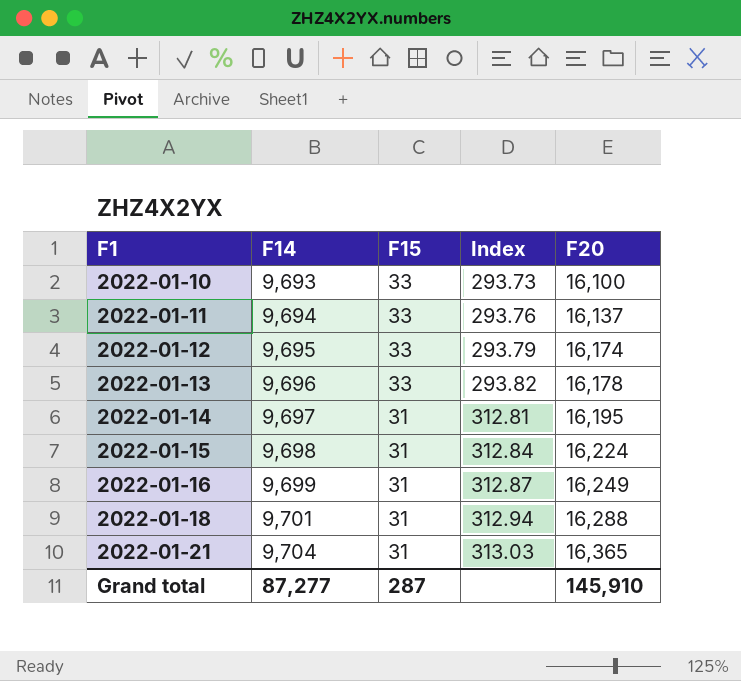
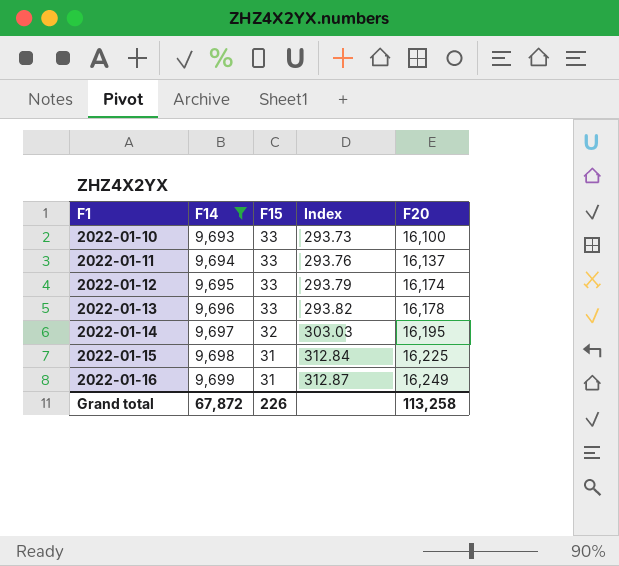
filter: none -> F14 <= 9,699
2022-01-14 | F15: 31 -> 32
2022-01-14 | Index: 312.81 -> 303.03
2022-01-15 | F20: 16,224 -> 16,225
Grand total | F14: 87,277 -> 67,872
Grand total | F15: 287 -> 226
Grand total | F20: 145,910 -> 113,258

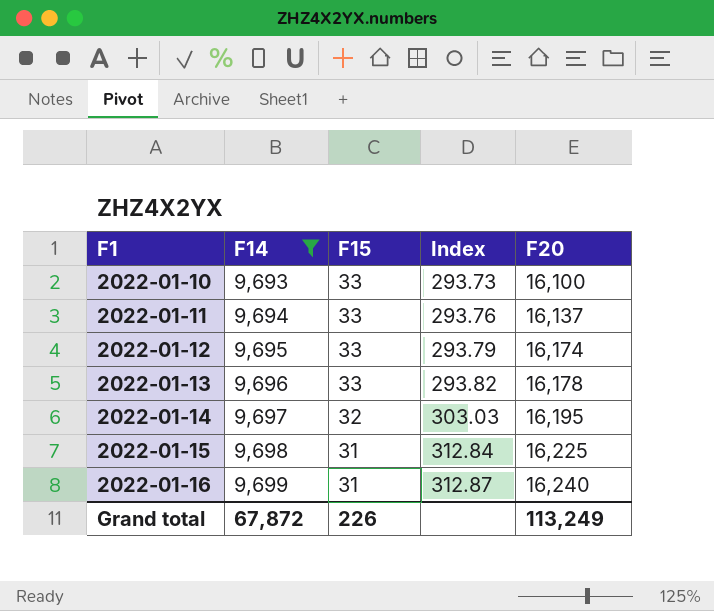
2022-01-16 | F20: 16,249 -> 16,240
Grand total | F20: 113,258 -> 113,249

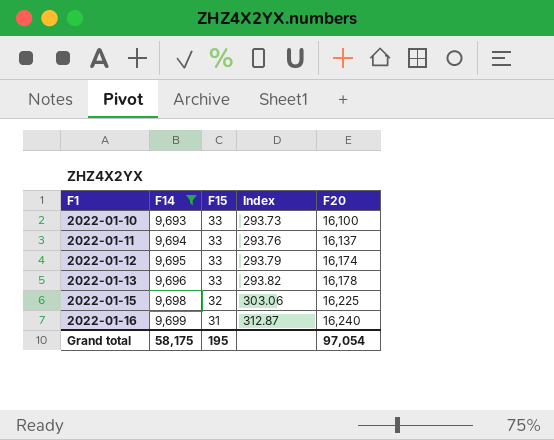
row 2022-01-14: 9,697 | 32 | 303.03 | 16,195 -> none
2022-01-15 | F15: 31 -> 32
2022-01-15 | Index: 312.84 -> 303.06
Grand total | F14: 67,872 -> 58,175
Grand total | F15: 226 -> 195
Grand total | F20: 113,249 -> 97,054

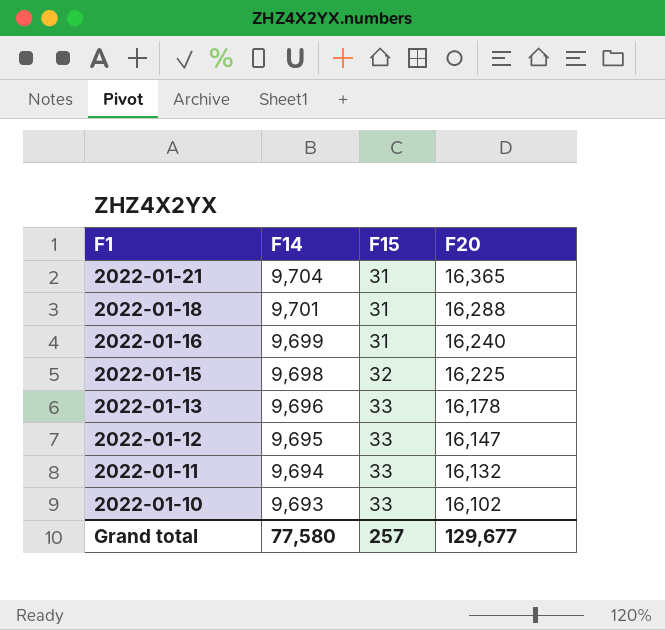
filter: F14 <= 9,699 -> none
row order: F1 ascending -> F1 descending
column Index | formula: [F14] / [F15] -> none
2022-01-12 | F20: 16,174 -> 16,147
2022-01-11 | F20: 16,137 -> 16,132
2022-01-10 | F20: 16,100 -> 16,102
Grand total | F14: 58,175 -> 77,580
Grand total | F15: 195 -> 257
Grand total | F20: 97,054 -> 129,677

